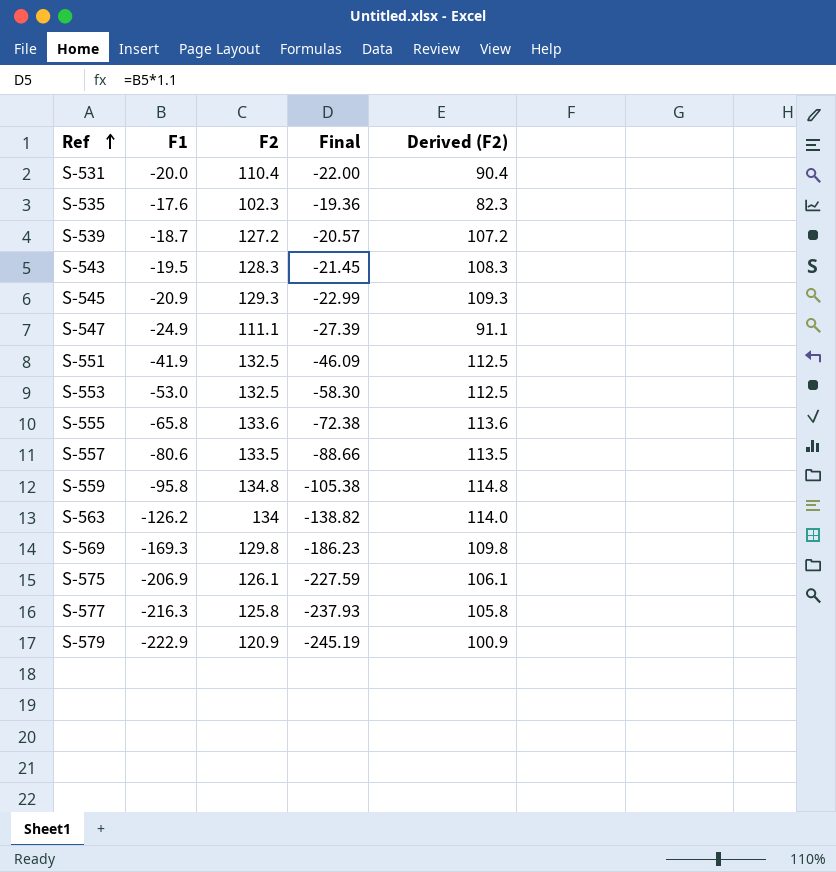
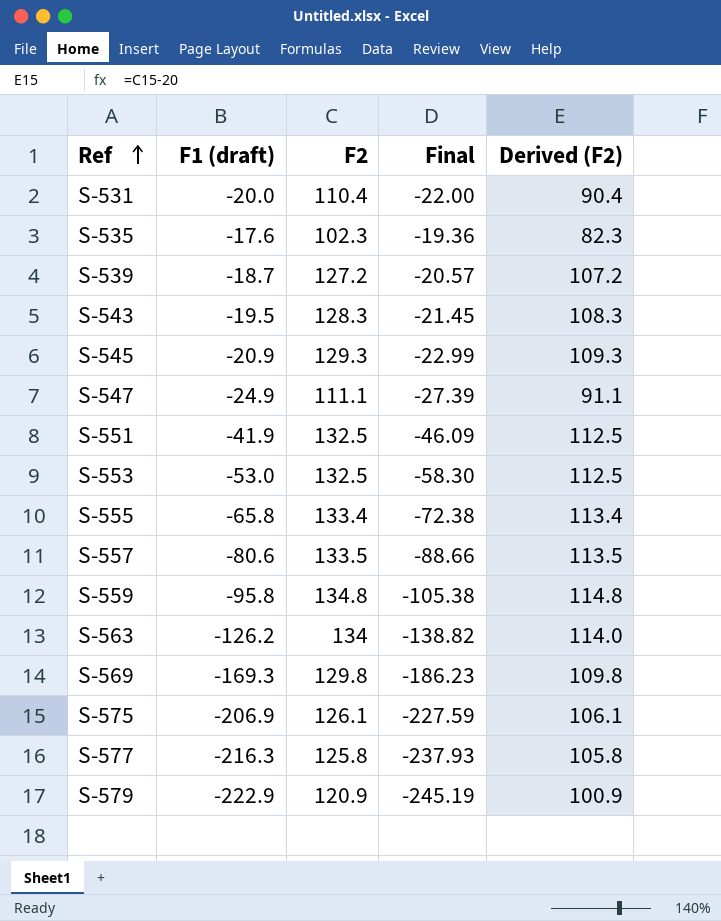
column name: F1 -> F1 (draft)
S-555 | F2: 133.6 -> 133.4
S-555 | Derived (F2): 113.6 -> 113.4

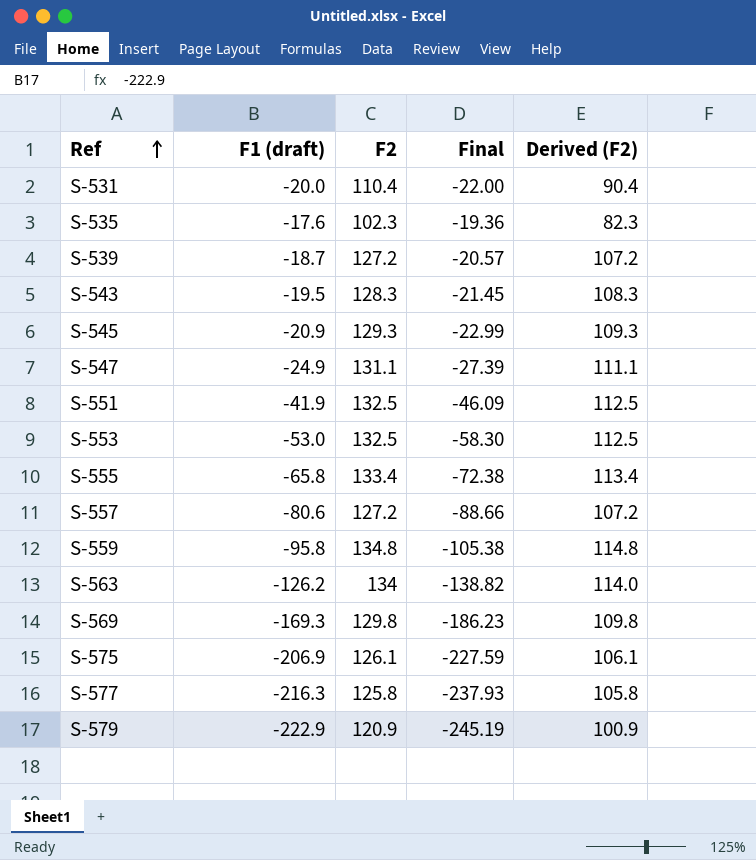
S-547 | F2: 111.1 -> 131.1
S-547 | Derived (F2): 91.1 -> 111.1
S-557 | F2: 133.5 -> 127.2
S-557 | Derived (F2): 113.5 -> 107.2

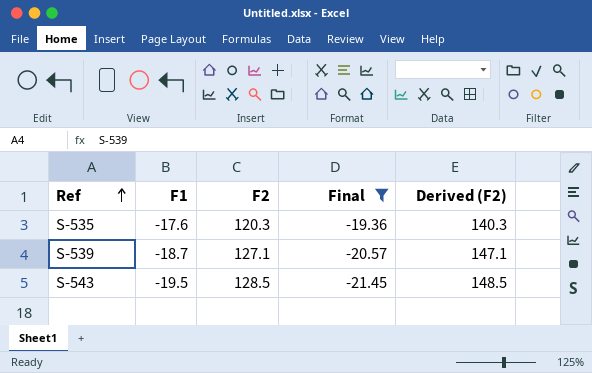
filter: none -> Final >= -21.45
column name: F1 (draft) -> F1
column Derived (F2) | formula: [F2] - 20 -> [F2] + 20
S-535 | F2: 102.3 -> 120.3
S-539 | F2: 127.2 -> 127.1
S-543 | F2: 128.3 -> 128.5

